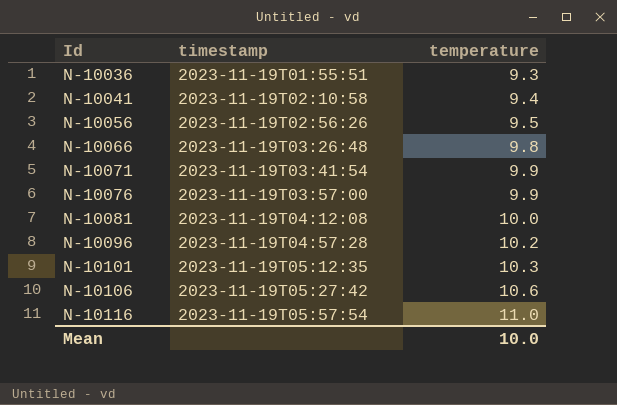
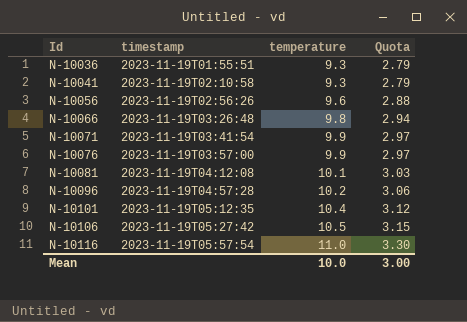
column Quota | formula: none -> [temperature] * 0.3
N-10041 | temperature: 9.4 -> 9.3
N-10056 | temperature: 9.5 -> 9.6
N-10081 | temperature: 10.0 -> 10.1
N-10101 | temperature: 10.3 -> 10.4
N-10106 | temperature: 10.6 -> 10.5

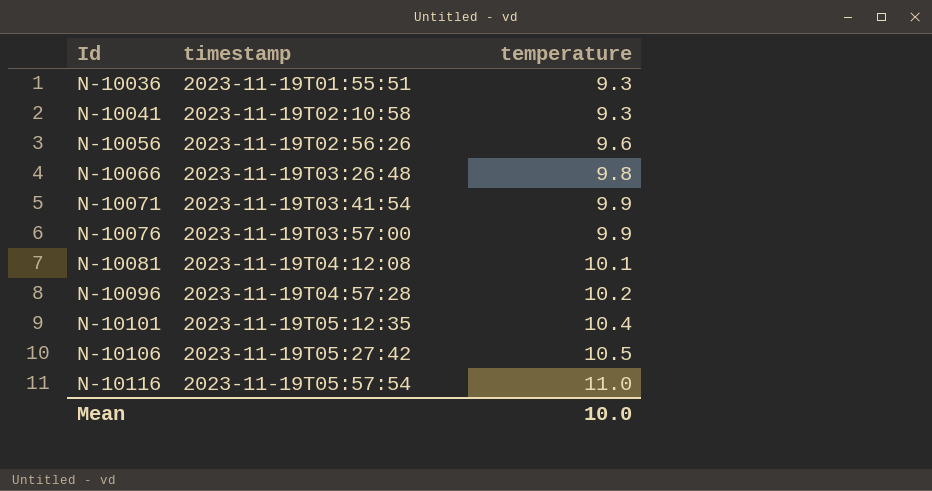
column Quota | formula: [temperature] * 0.3 -> none

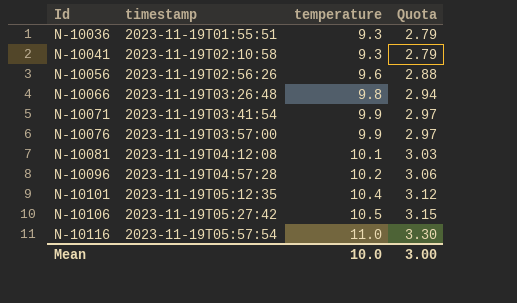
column Quota | formula: none -> [temperature] * 0.3

